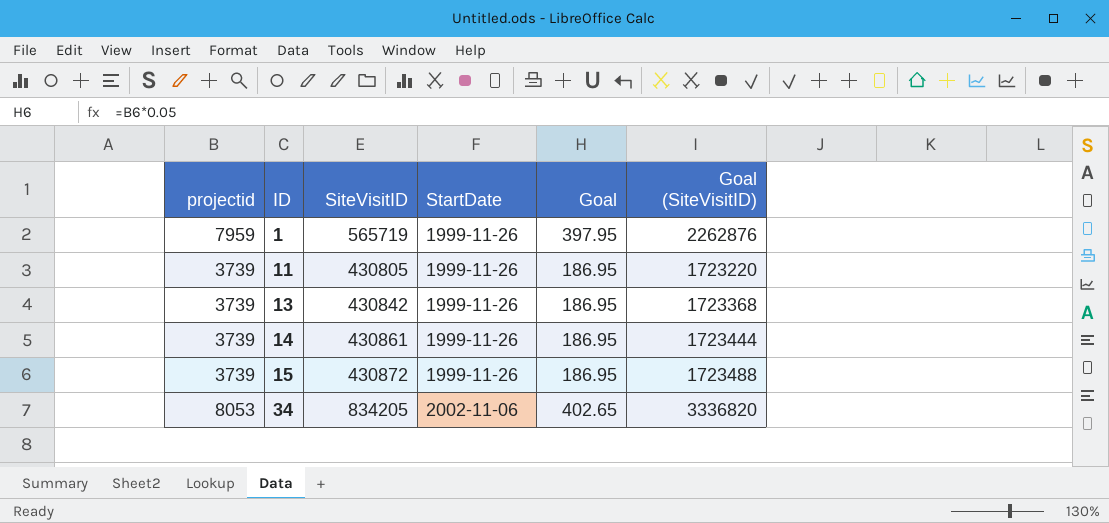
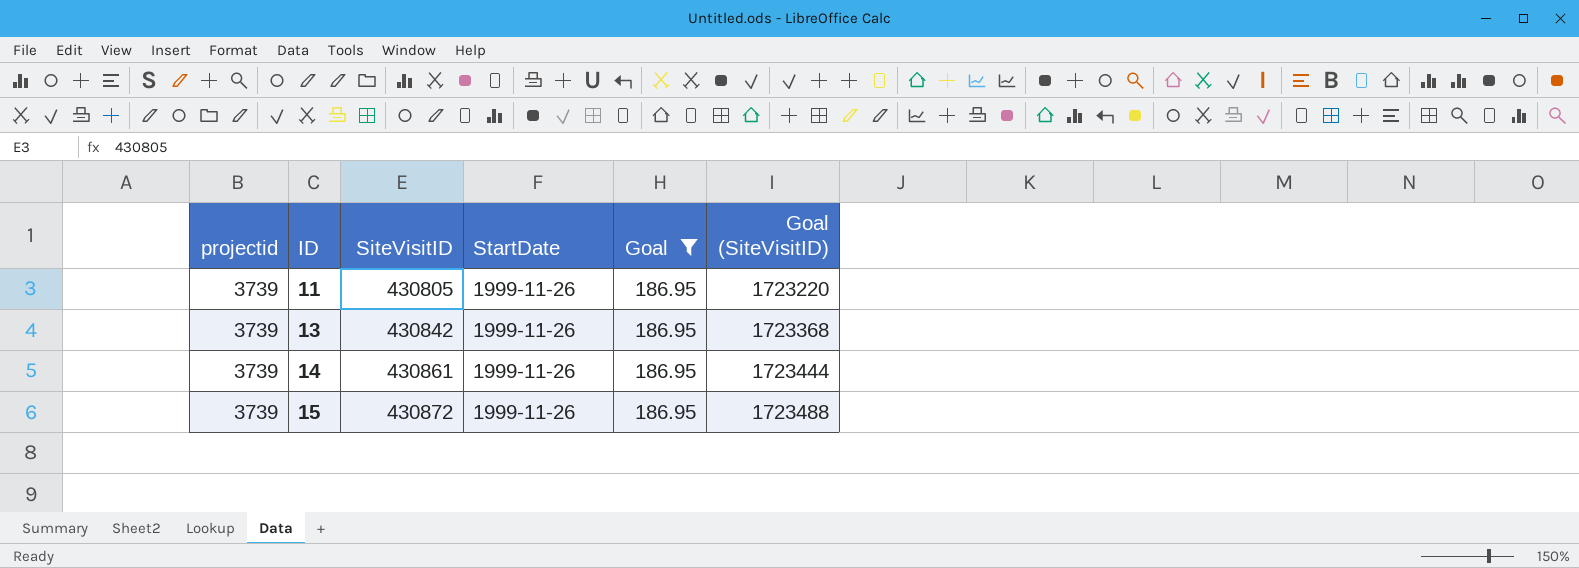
filter: none -> Goal = 186.95

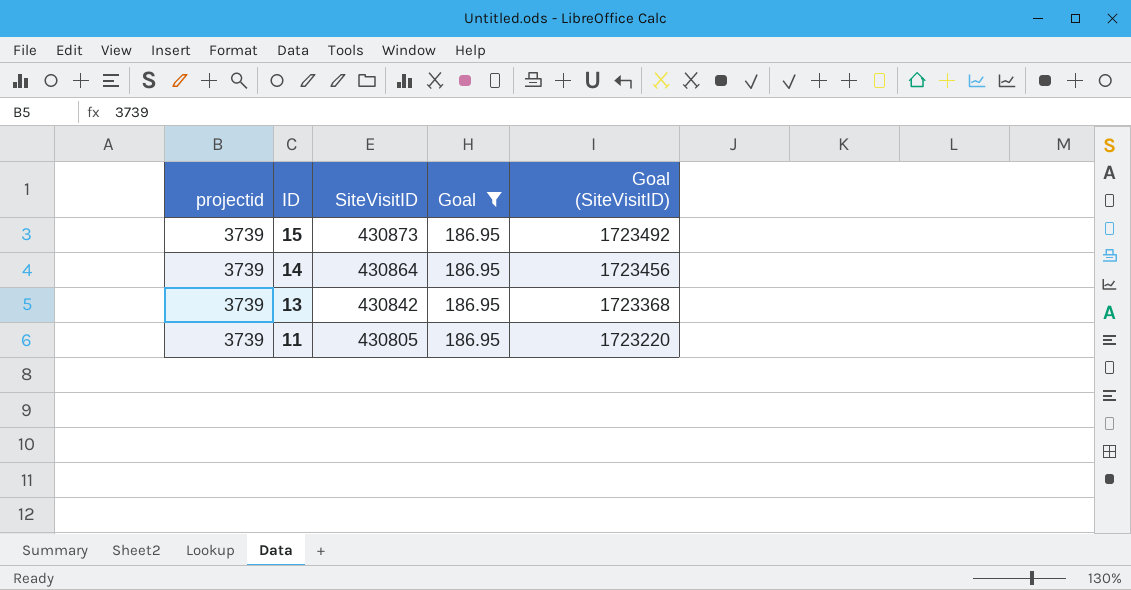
row order: ID ascending -> ID descending
column StartDate | position: 4 -> none
15 | SiteVisitID: 430872 -> 430873
15 | Goal (SiteVisitID): 1723488 -> 1723492
14 | SiteVisitID: 430861 -> 430864
14 | Goal (SiteVisitID): 1723444 -> 1723456

